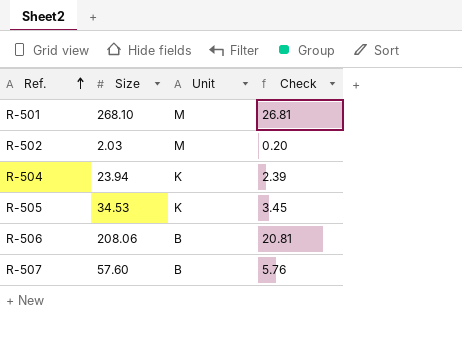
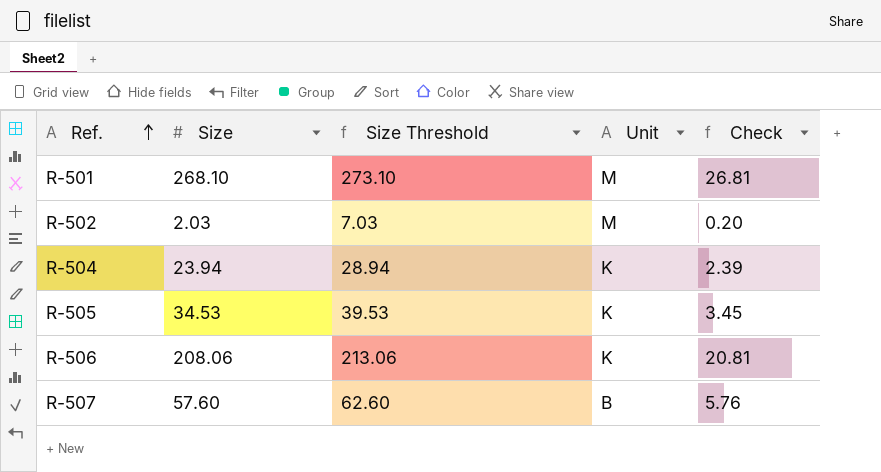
column Size Threshold | formula: none -> [Size] + 5
R-506 | Unit: B -> K

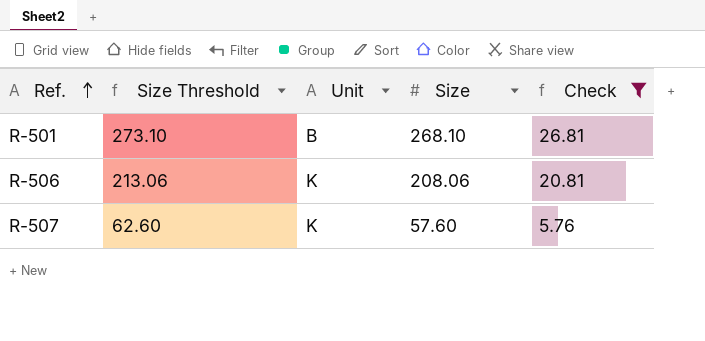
filter: none -> Check >= 5.76
column Size | position: 2 -> 4
R-501 | Unit: M -> B
R-507 | Unit: B -> K

